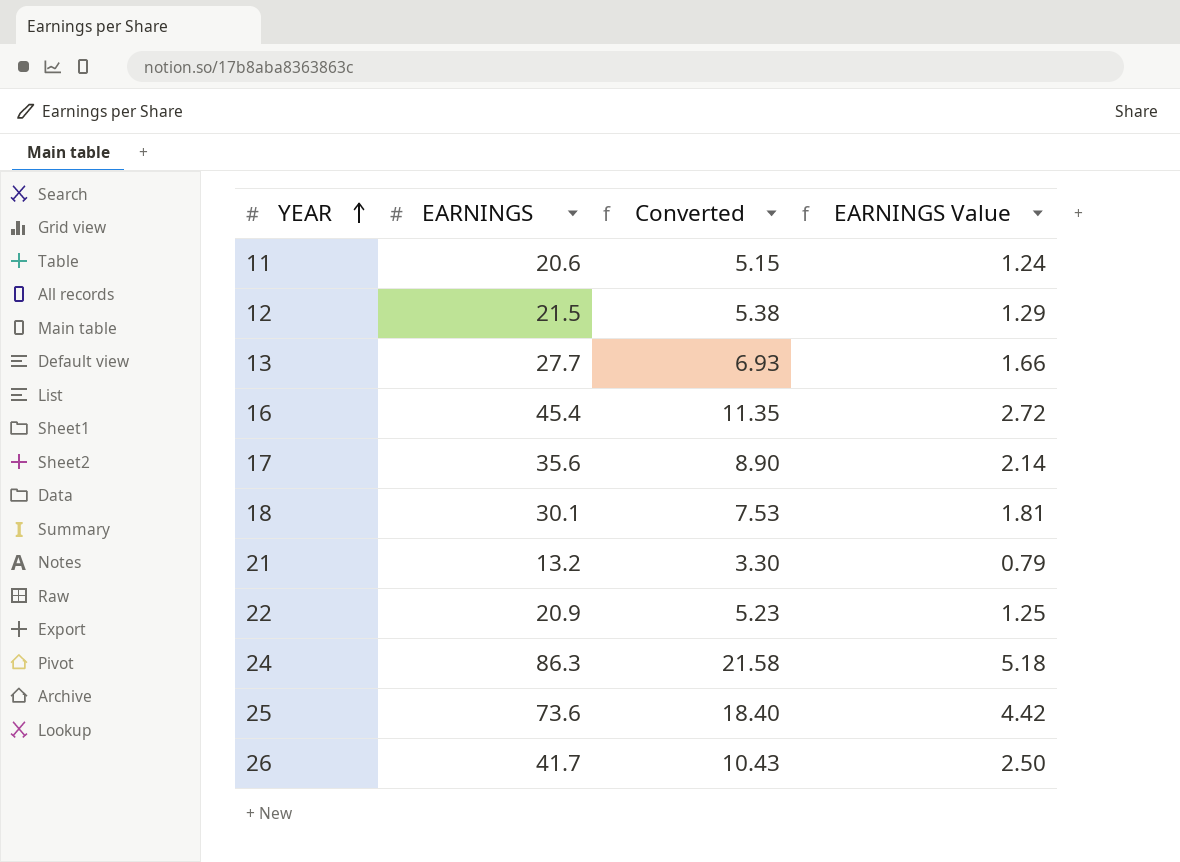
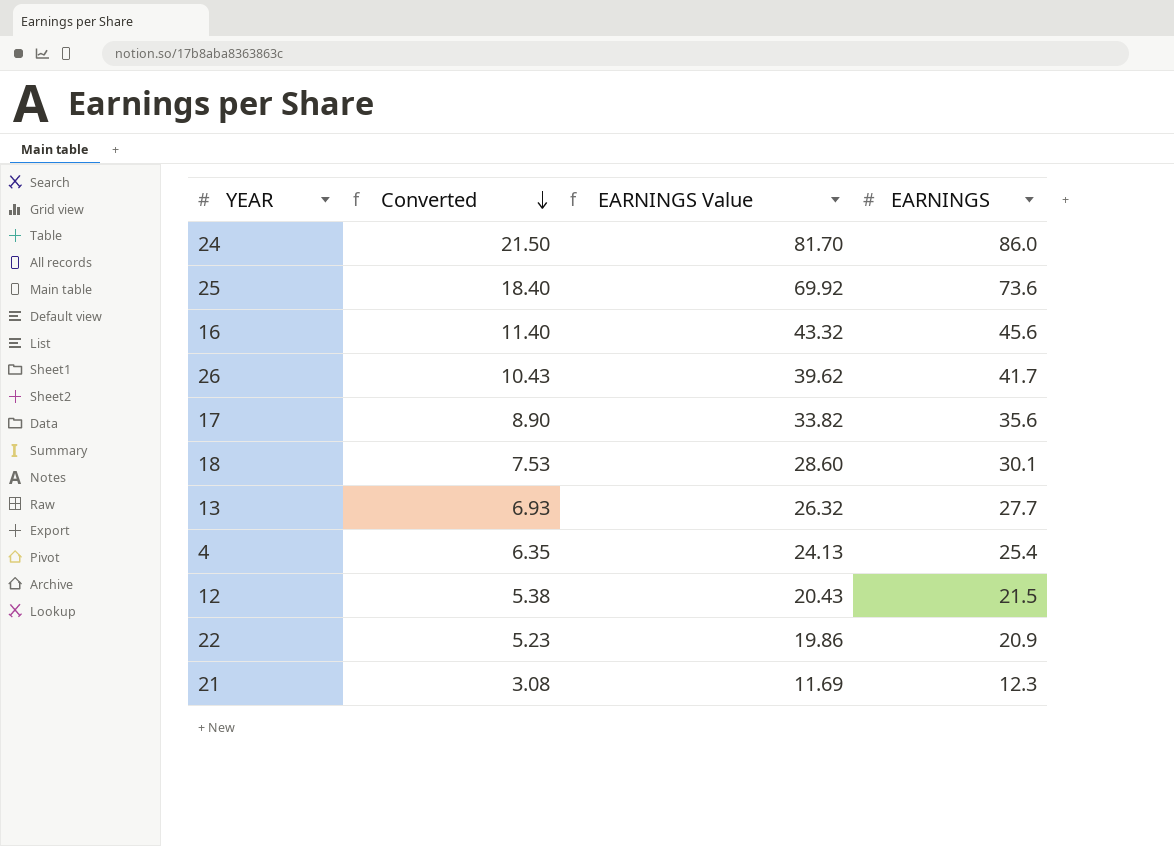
row order: YEAR ascending -> Converted descending
column EARNINGS Value | formula: [EARNINGS] * 0.06 -> [EARNINGS] * 0.95
column EARNINGS | position: 2 -> 4
row 11: 20.6 | 5.15 | 1.24 -> none
24 | Converted: 21.58 -> 21.50
24 | EARNINGS: 86.3 -> 86.0
16 | Converted: 11.35 -> 11.40
16 | EARNINGS: 45.4 -> 45.6
row 4: none -> 6.35 | 24.13 | 25.4
21 | Converted: 3.30 -> 3.08
21 | EARNINGS: 13.2 -> 12.3

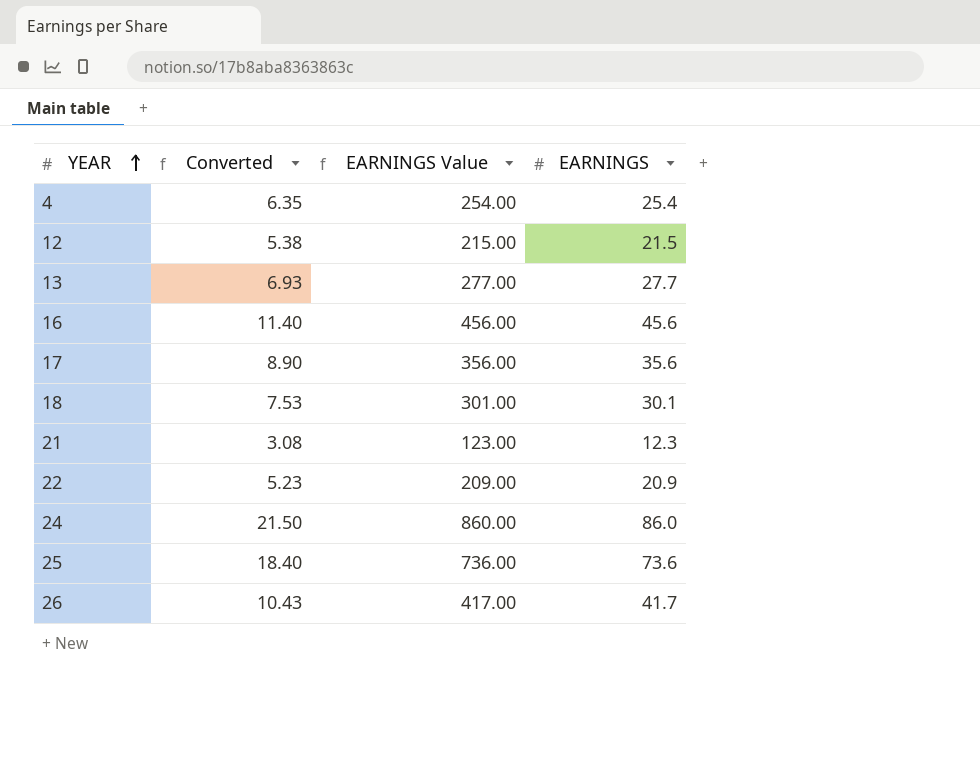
row order: Converted descending -> YEAR ascending
column EARNINGS Value | formula: [EARNINGS] * 0.95 -> [EARNINGS] * 10

